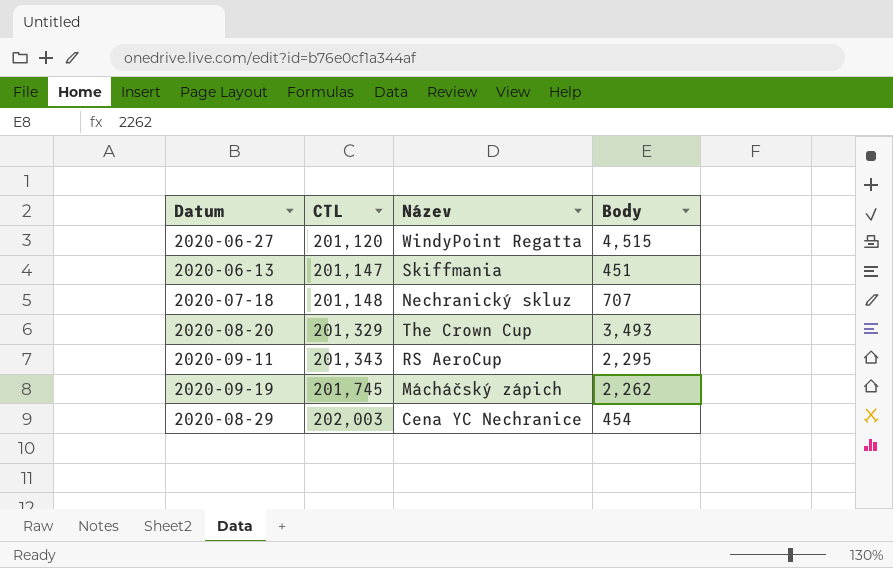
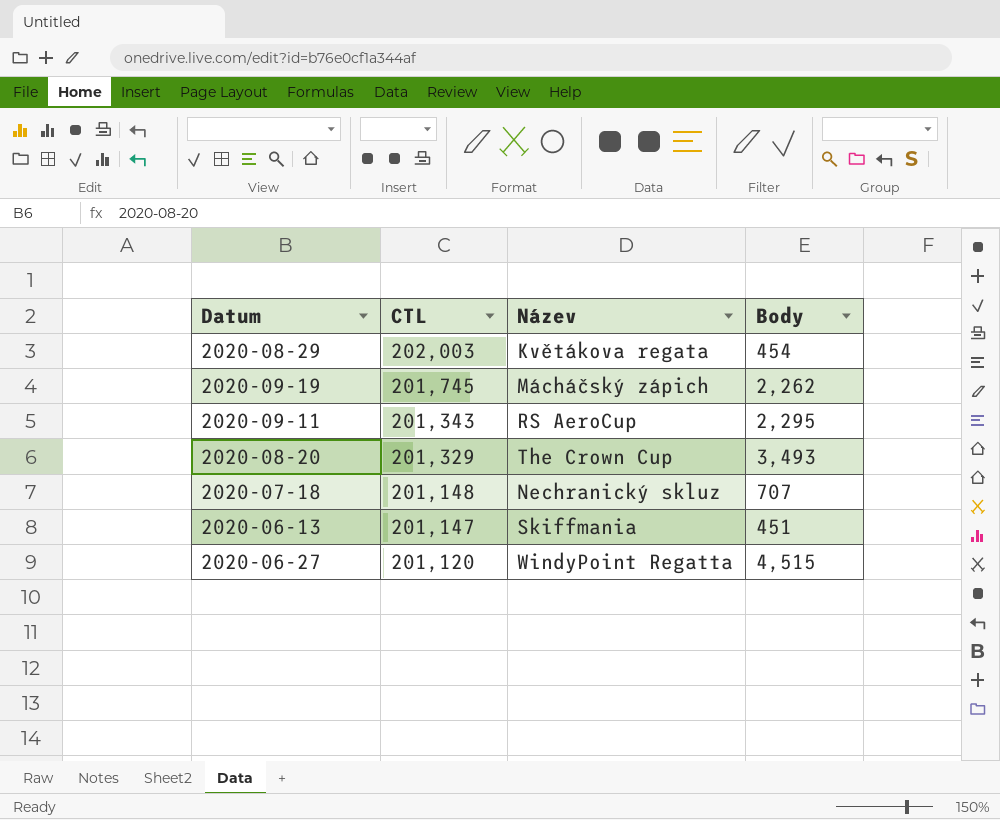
row order: CTL ascending -> CTL descending
2020-08-29 | Název: Cena YC Nechranice -> Květákova regata

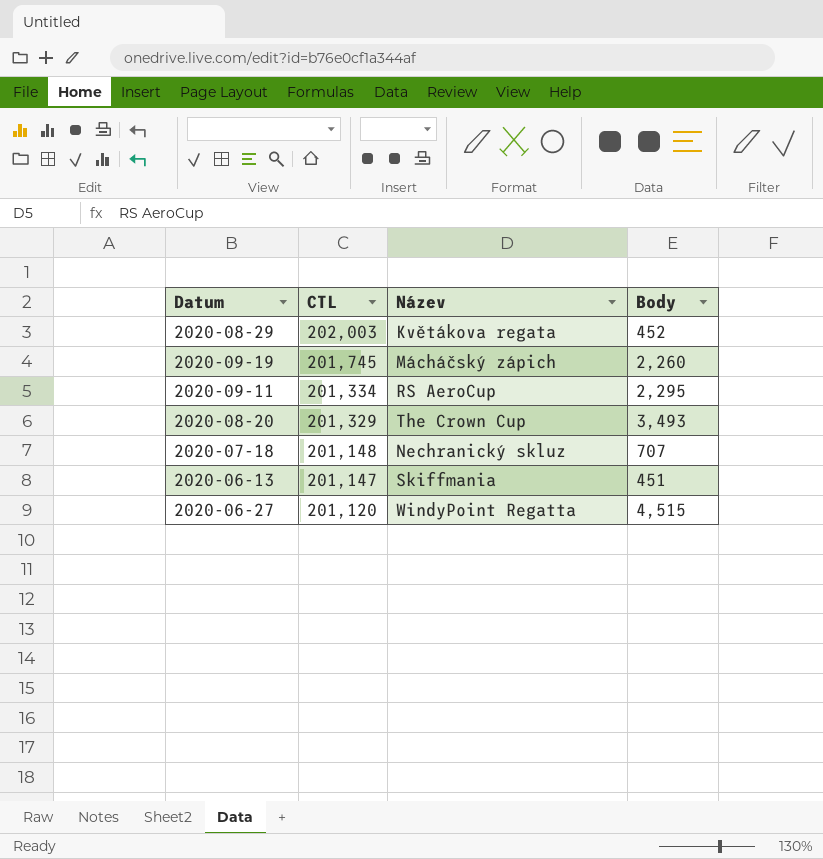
2020-08-29 | Body: 454 -> 452
2020-09-19 | Body: 2,262 -> 2,260
2020-09-11 | CTL: 201,343 -> 201,334

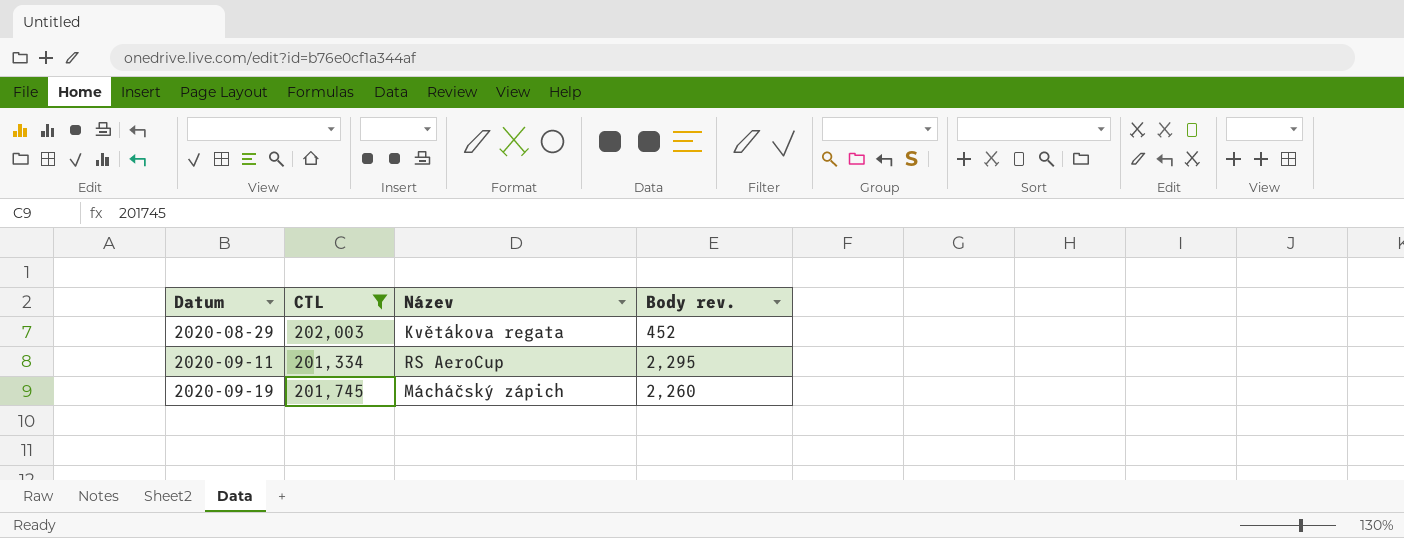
filter: none -> CTL >= 201,334
row order: CTL descending -> Datum ascending
column name: Body -> Body rev.

